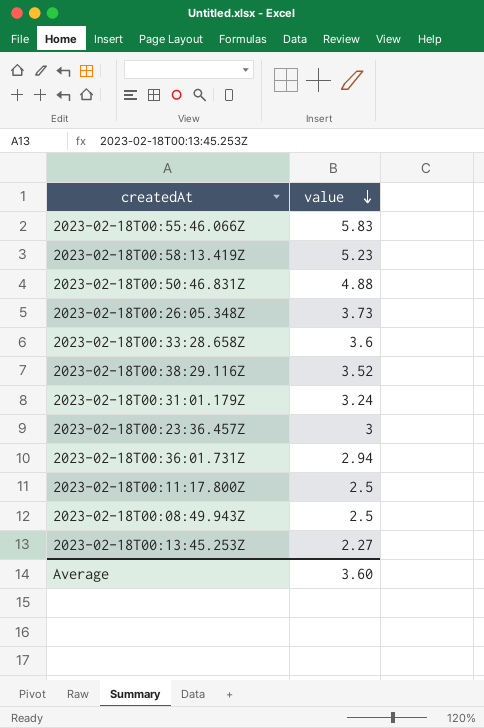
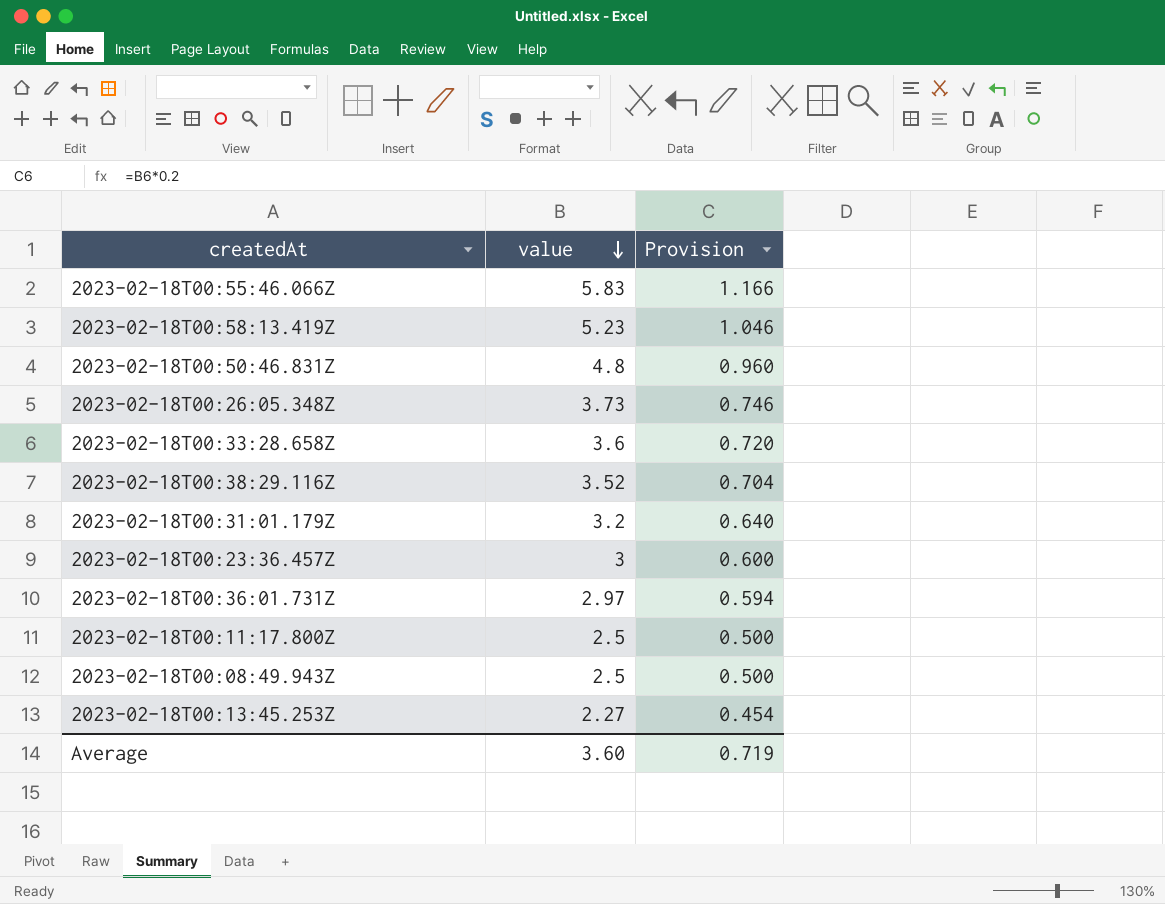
column Provision | formula: none -> [value] * 0.2
2023-02-18T00:50:46.831Z | value: 4.88 -> 4.8
2023-02-18T00:31:01.179Z | value: 3.24 -> 3.2
2023-02-18T00:36:01.731Z | value: 2.94 -> 2.97

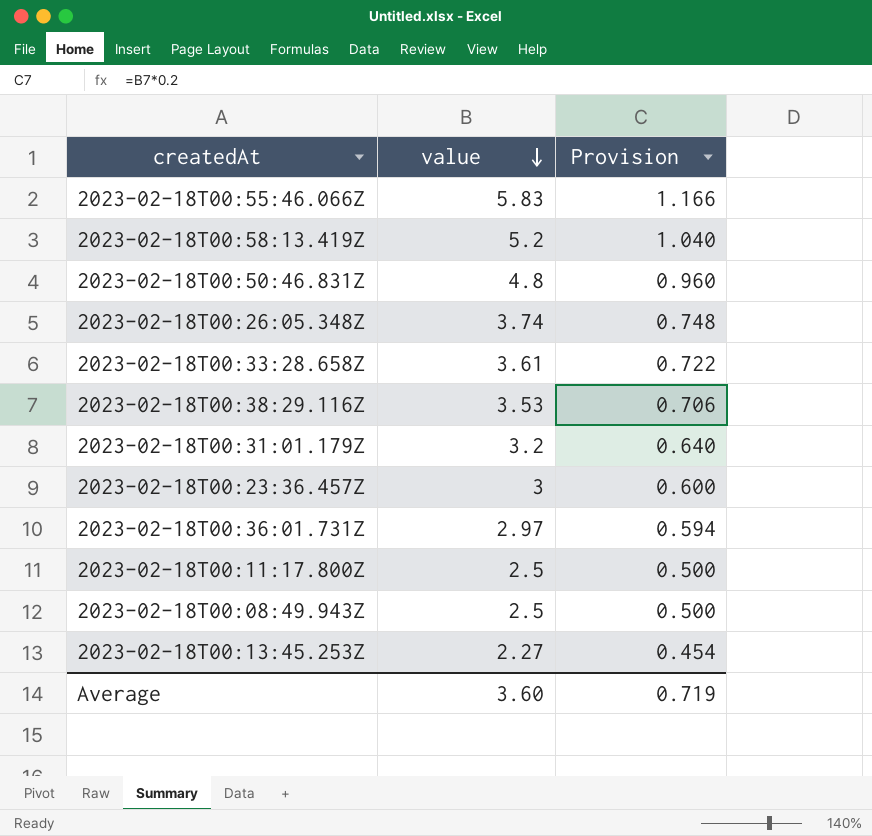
2023-02-18T00:58:13.419Z | value: 5.23 -> 5.2
2023-02-18T00:58:13.419Z | Provision: 1.046 -> 1.040
2023-02-18T00:26:05.348Z | value: 3.73 -> 3.74
2023-02-18T00:26:05.348Z | Provision: 0.746 -> 0.748
2023-02-18T00:33:28.658Z | value: 3.6 -> 3.61
2023-02-18T00:33:28.658Z | Provision: 0.720 -> 0.722
2023-02-18T00:38:29.116Z | value: 3.52 -> 3.53
2023-02-18T00:38:29.116Z | Provision: 0.704 -> 0.706

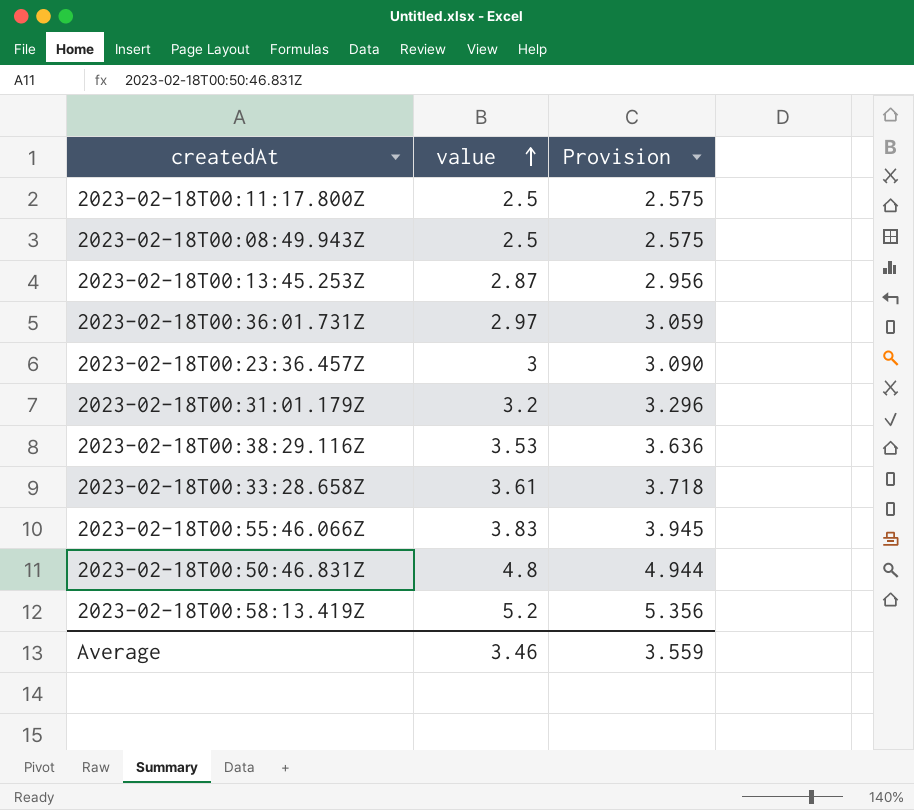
row order: value descending -> value ascending
column Provision | formula: [value] * 0.2 -> [value] * 1.03
row 2023-02-18T00:26:05.348Z: 3.74 | 0.748 -> none
2023-02-18T00:13:45.253Z | value: 2.27 -> 2.87
2023-02-18T00:55:46.066Z | value: 5.83 -> 3.83
Average | value: 3.60 -> 3.46
Average | Provision: 0.719 -> 3.559

